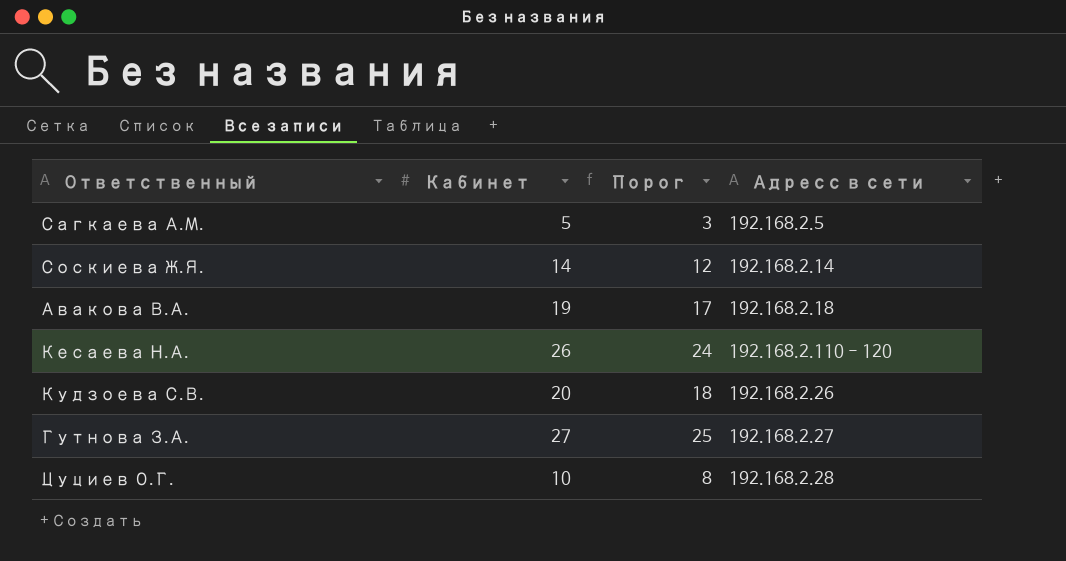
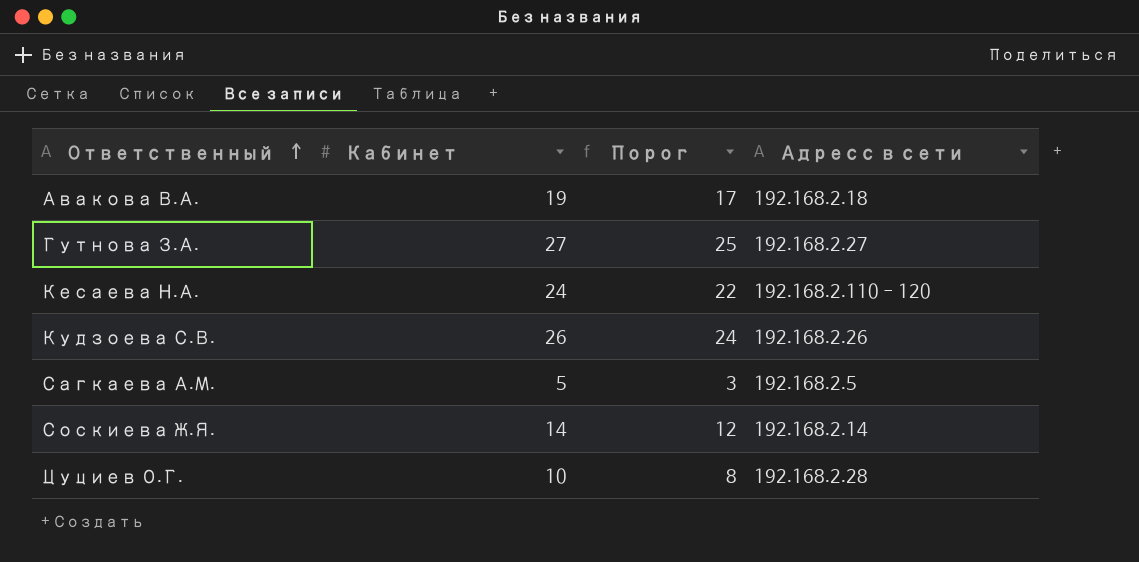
row order: none -> Ответственный ascending
Кесаева Н.А. | Кабинет: 26 -> 24
Кесаева Н.А. | Порог: 24 -> 22
Кудзоева С.В. | Кабинет: 20 -> 26
Кудзоева С.В. | Порог: 18 -> 24

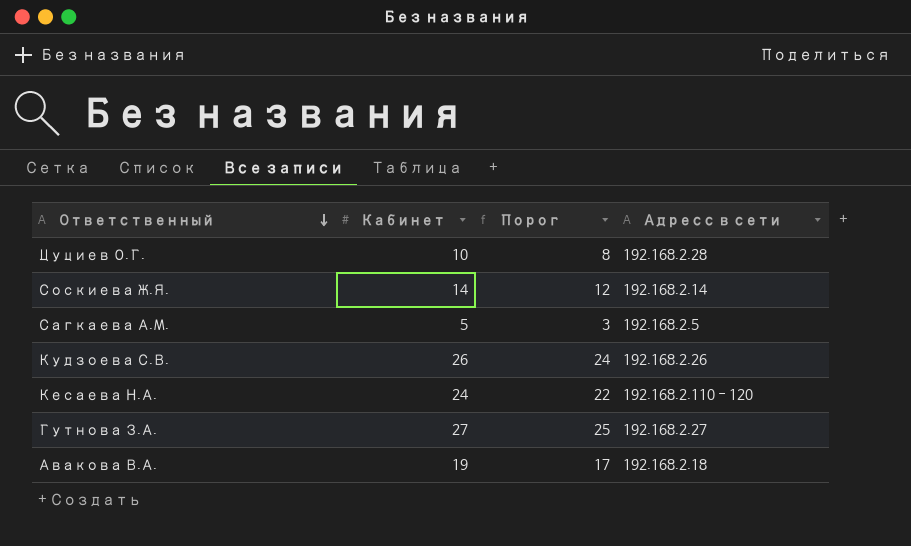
row order: Ответственный ascending -> Ответственный descending

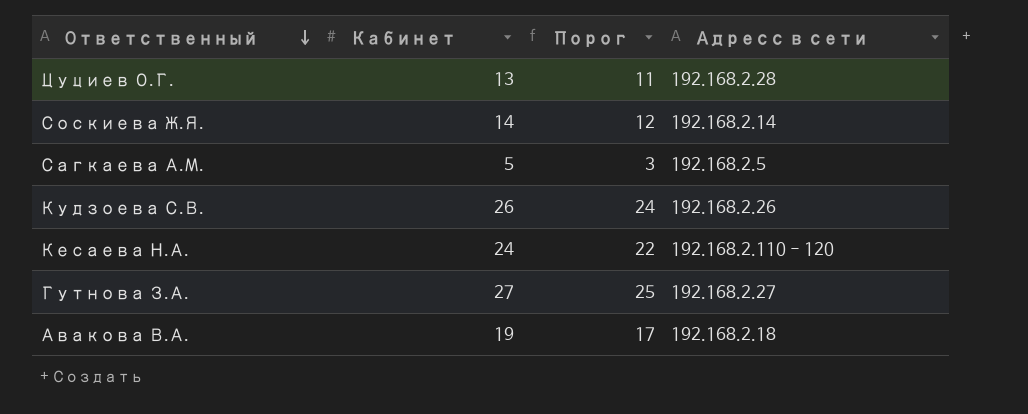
Цуциев О.Г. | Кабинет: 10 -> 13
Цуциев О.Г. | Порог: 8 -> 11

